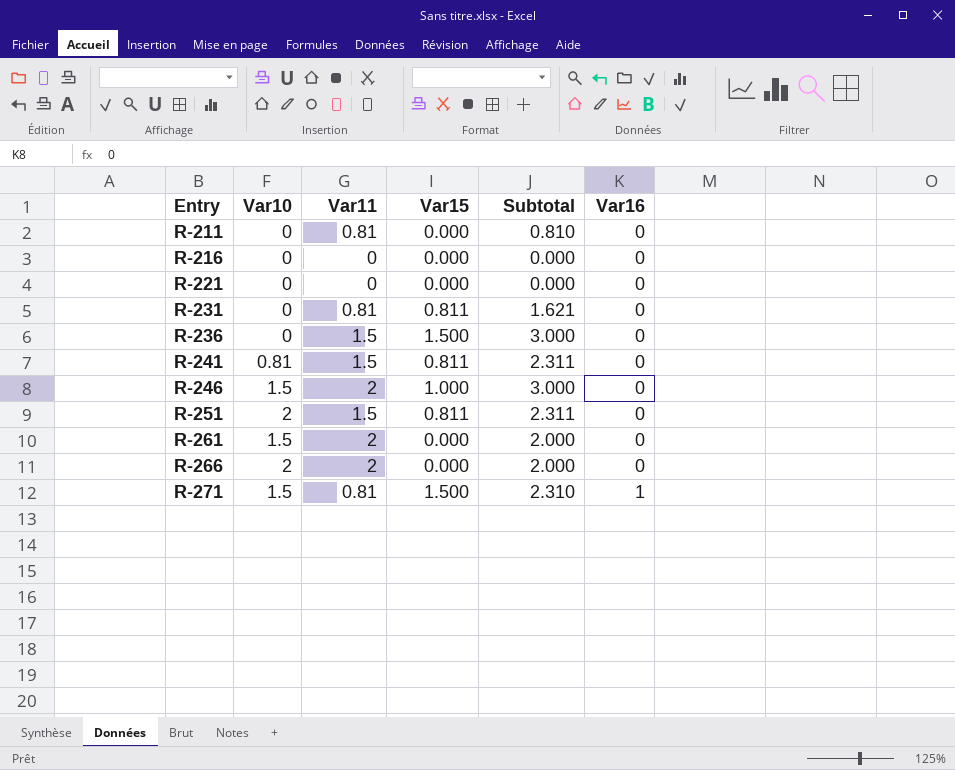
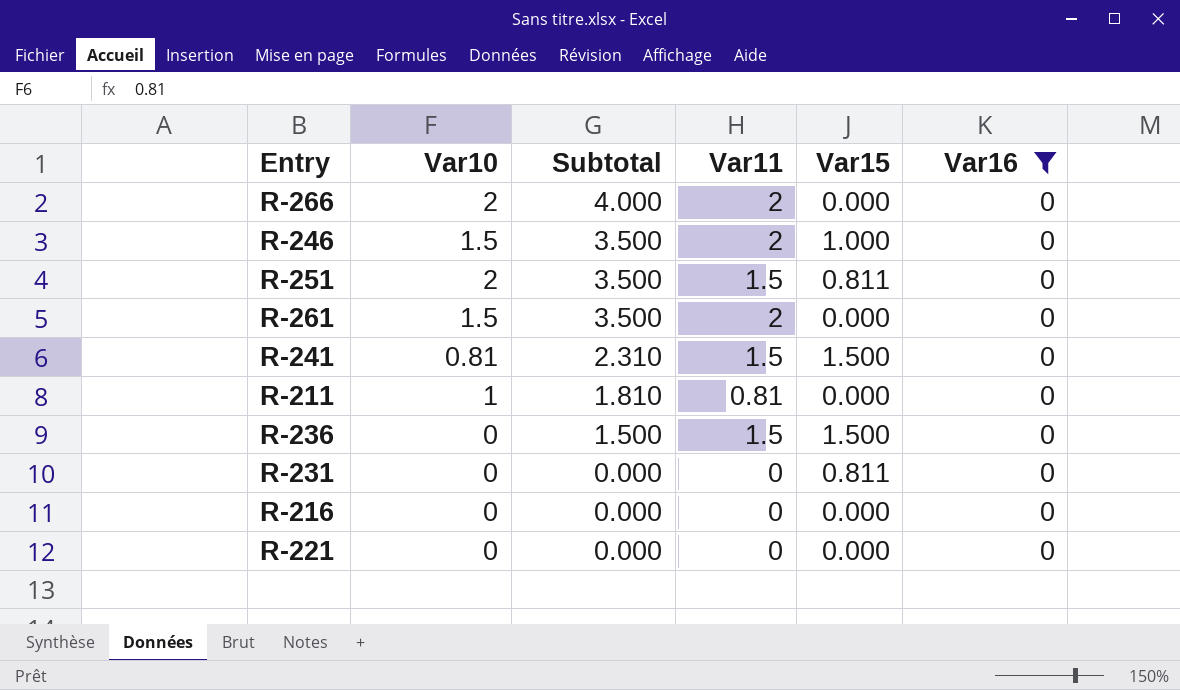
filter: none -> Var16 = 0
row order: Entry ascending -> Subtotal descending
column Subtotal | formula: [Var11] + [Var15] -> [Var10] + [Var11]
column Subtotal | position: 5 -> 3
R-241 | Var15: 0.811 -> 1.500
R-211 | Var10: 0 -> 1
R-231 | Var11: 0.81 -> 0

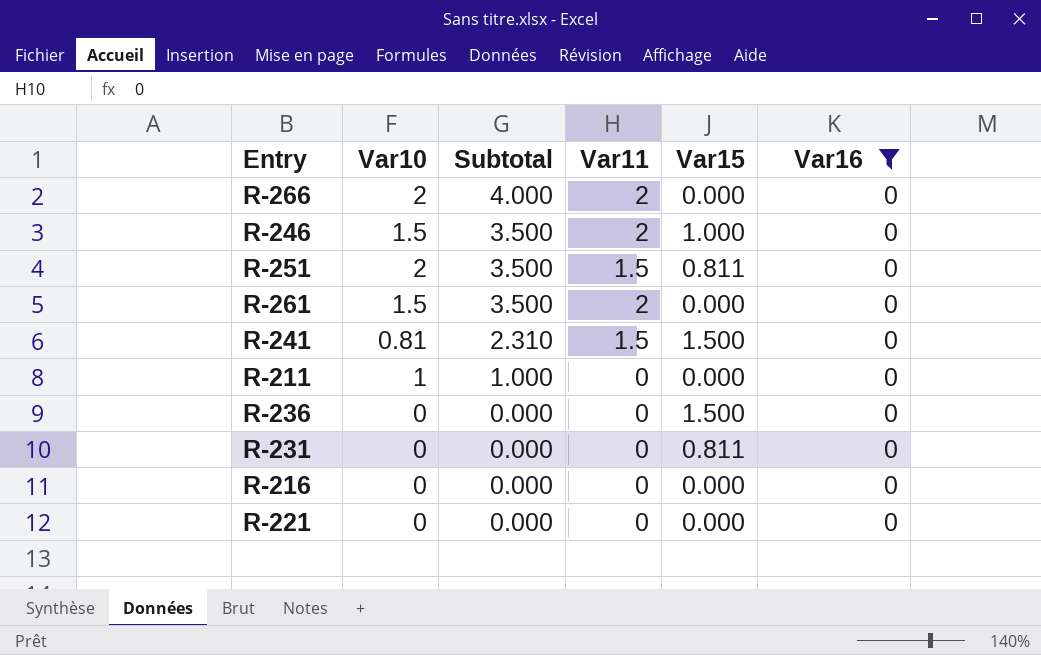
R-211 | Subtotal: 1.810 -> 1.000
R-211 | Var11: 0.81 -> 0
R-236 | Subtotal: 1.500 -> 0.000
R-236 | Var11: 1.5 -> 0

